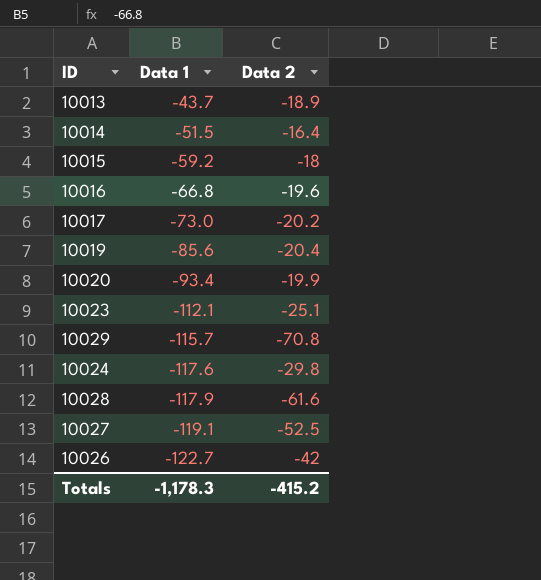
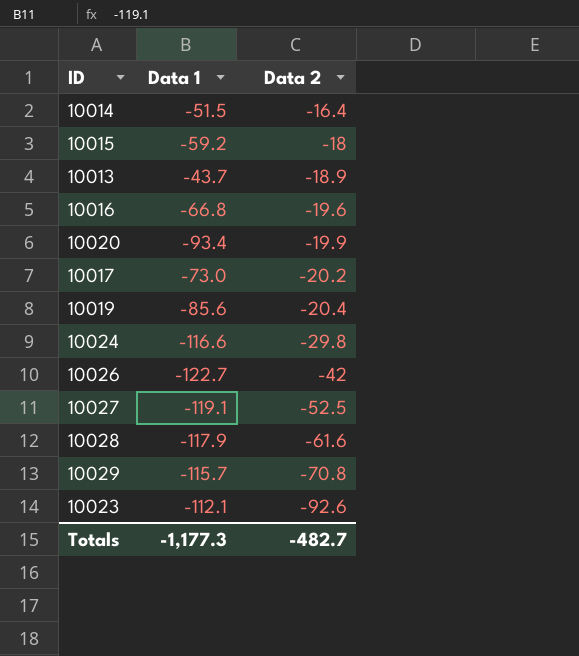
row order: Data 1 descending -> Data 2 descending
10024 | Data 1: -117.6 -> -116.6
10023 | Data 2: -25.1 -> -92.6
Totals | Data 1: -1,178.3 -> -1,177.3
Totals | Data 2: -415.2 -> -482.7

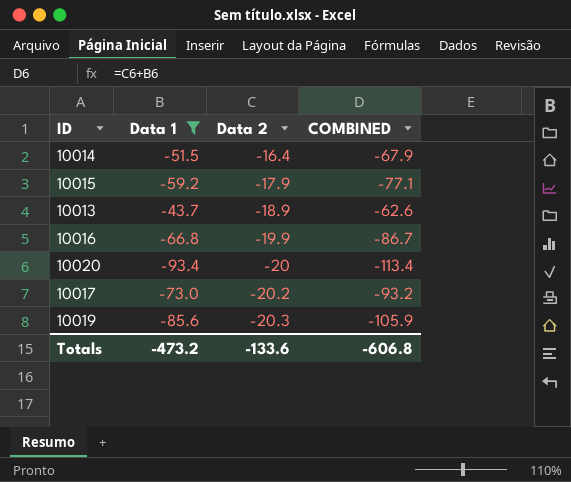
filter: none -> Data 1 >= -93.4
column COMBINED | formula: none -> [Data 1] + [Data 2]
10015 | Data 2: -18 -> -17.9
10016 | Data 2: -19.6 -> -19.9
10020 | Data 2: -19.9 -> -20
10019 | Data 2: -20.4 -> -20.3
Totals | Data 1: -1,177.3 -> -473.2
Totals | Data 2: -482.7 -> -133.6

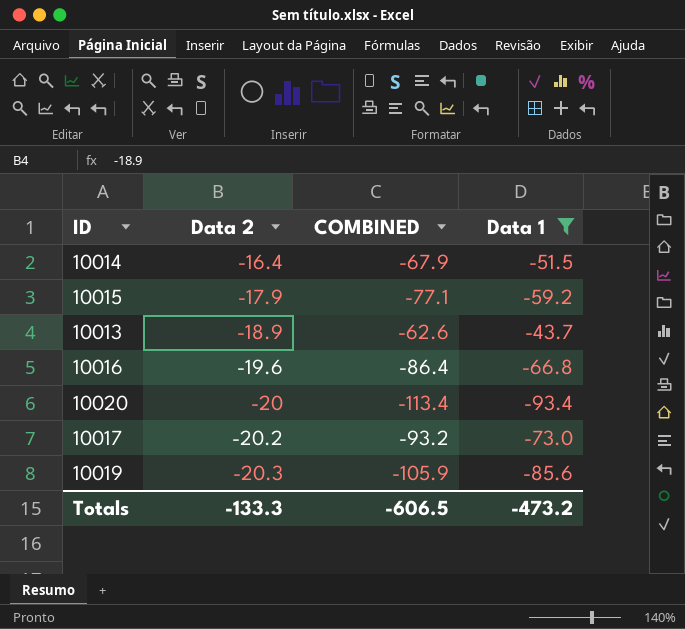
column Data 1 | position: 2 -> 4
10016 | Data 2: -19.9 -> -19.6
10016 | COMBINED: -86.7 -> -86.4
Totals | Data 2: -133.6 -> -133.3
Totals | COMBINED: -606.8 -> -606.5

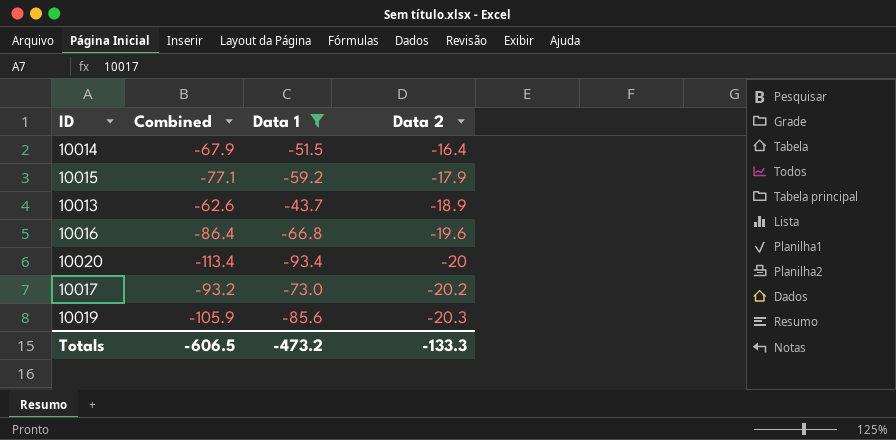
column name: COMBINED -> Combined
column Data 2 | position: 2 -> 4

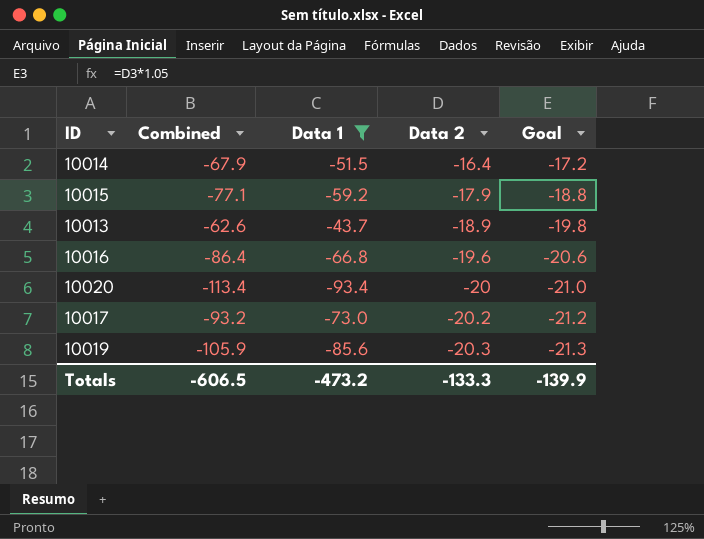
column Goal | formula: none -> [Data 2] * 1.05

